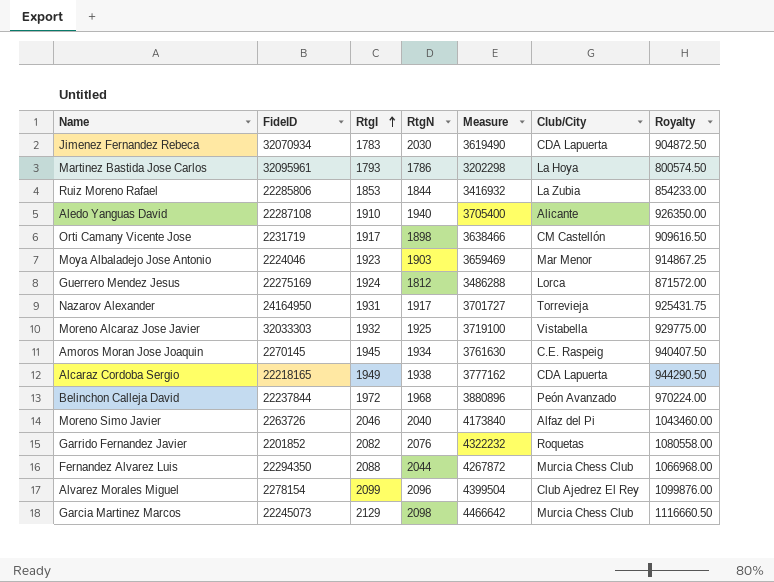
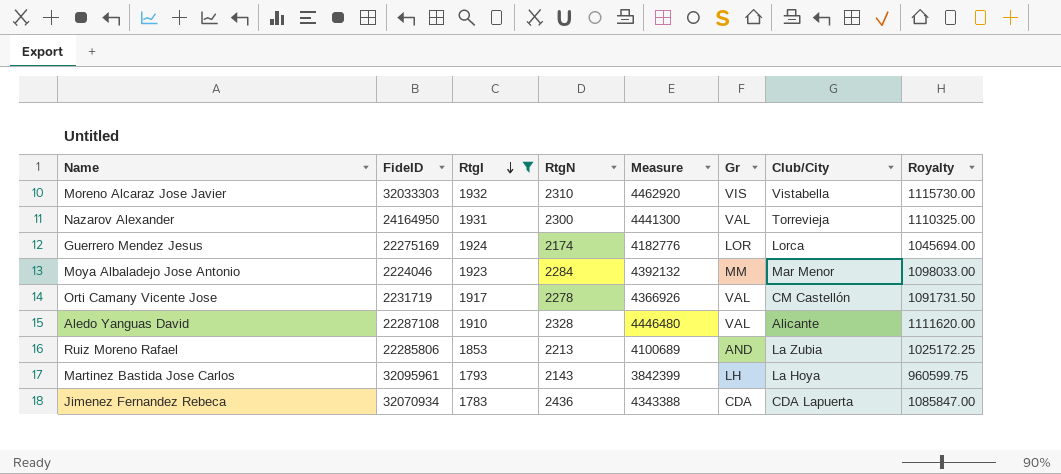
filter: none -> RtgI <= 1932
row order: RtgI ascending -> RtgI descending
column Gr | position: none -> 6
Moreno Alcaraz Jose Javier | RtgN: 1925 -> 2310
Moreno Alcaraz Jose Javier | Measure: 3719100 -> 4462920
Moreno Alcaraz Jose Javier | Royalty: 929775.00 -> 1115730.00
Nazarov Alexander | RtgN: 1917 -> 2300
Nazarov Alexander | Measure: 3701727 -> 4441300
Nazarov Alexander | Royalty: 925431.75 -> 1110325.00
Guerrero Mendez Jesus | RtgN: 1812 -> 2174
Guerrero Mendez Jesus | Measure: 3486288 -> 4182776
Guerrero Mendez Jesus | Royalty: 871572.00 -> 1045694.00
Moya Albaladejo Jose Antonio | RtgN: 1903 -> 2284
Moya Albaladejo Jose Antonio | Measure: 3659469 -> 4392132
Moya Albaladejo Jose Antonio | Royalty: 914867.25 -> 1098033.00
Orti Camany Vicente Jose | RtgN: 1898 -> 2278
Orti Camany Vicente Jose | Measure: 3638466 -> 4366926
Orti Camany Vicente Jose | Royalty: 909616.50 -> 1091731.50
Aledo Yanguas David | RtgN: 1940 -> 2328
Aledo Yanguas David | Measure: 3705400 -> 4446480
Aledo Yanguas David | Royalty: 926350.00 -> 1111620.00
Ruiz Moreno Rafael | RtgN: 1844 -> 2213
Ruiz Moreno Rafael | Measure: 3416932 -> 4100689
Ruiz Moreno Rafael | Royalty: 854233.00 -> 1025172.25
Martinez Bastida Jose Carlos | RtgN: 1786 -> 2143
Martinez Bastida Jose Carlos | Measure: 3202298 -> 3842399
Martinez Bastida Jose Carlos | Royalty: 800574.50 -> 960599.75
Jimenez Fernandez Rebeca | RtgN: 2030 -> 2436
Jimenez Fernandez Rebeca | Measure: 3619490 -> 4343388
Jimenez Fernandez Rebeca | Royalty: 904872.50 -> 1085847.00

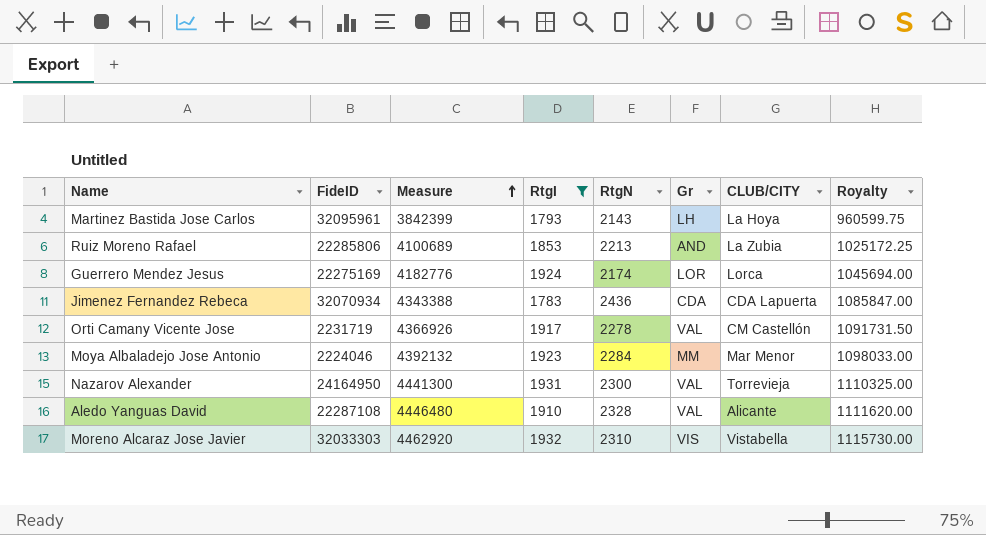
row order: RtgI descending -> Measure ascending
column Measure | position: 5 -> 3
column name: Club/City -> CLUB/CITY

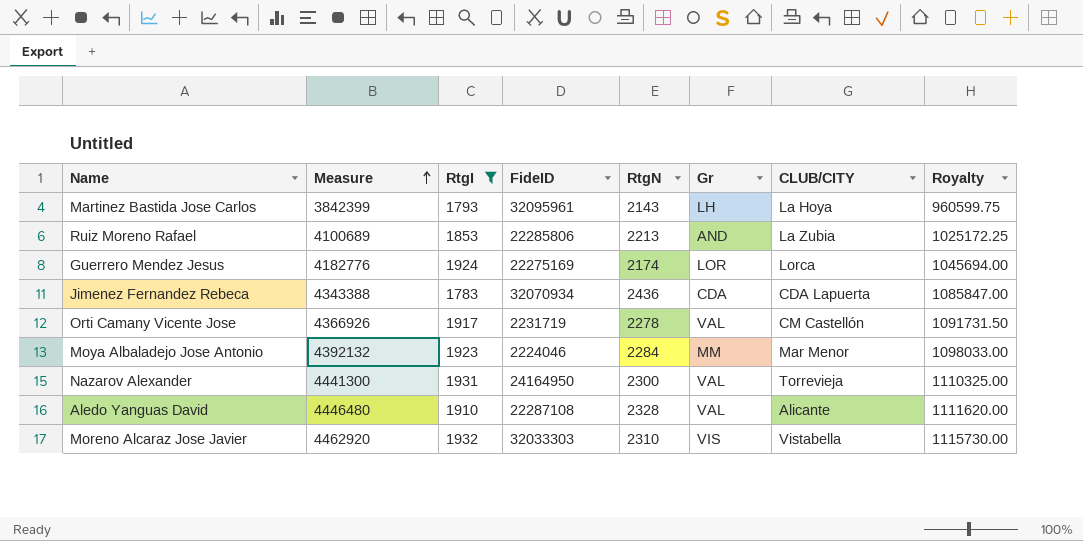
column FideID | position: 2 -> 4

